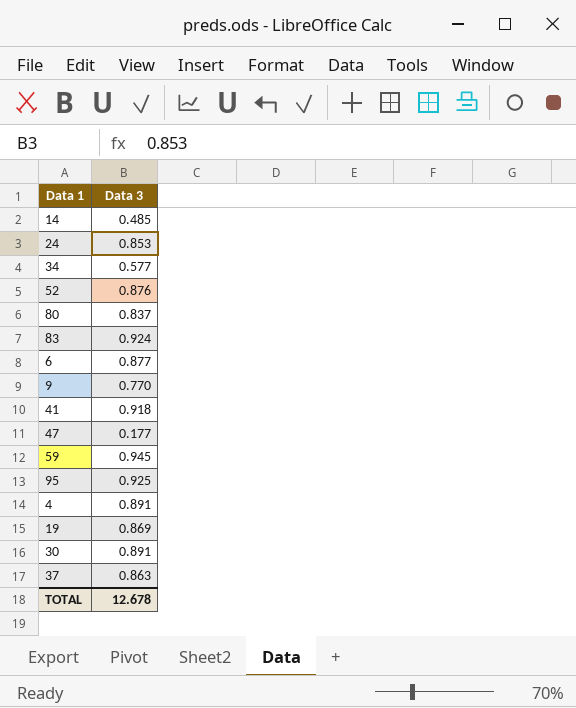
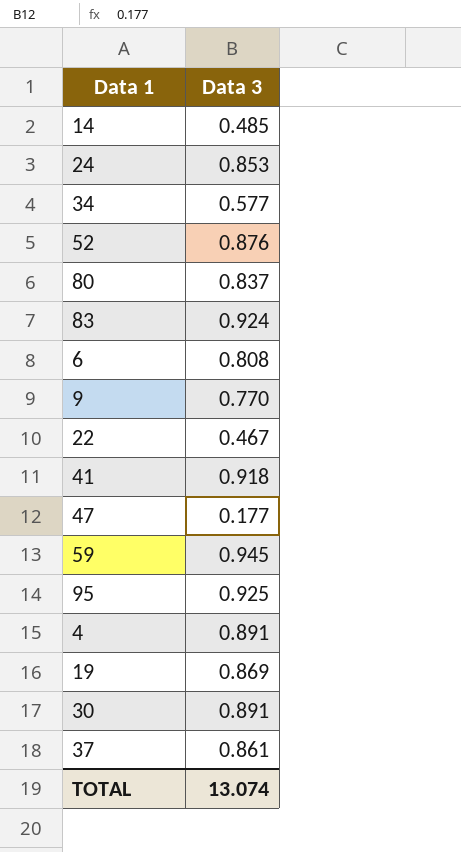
6 | Data 3: 0.877 -> 0.808
row 22: none -> 0.467
37 | Data 3: 0.863 -> 0.861
TOTAL | Data 3: 12.678 -> 13.074

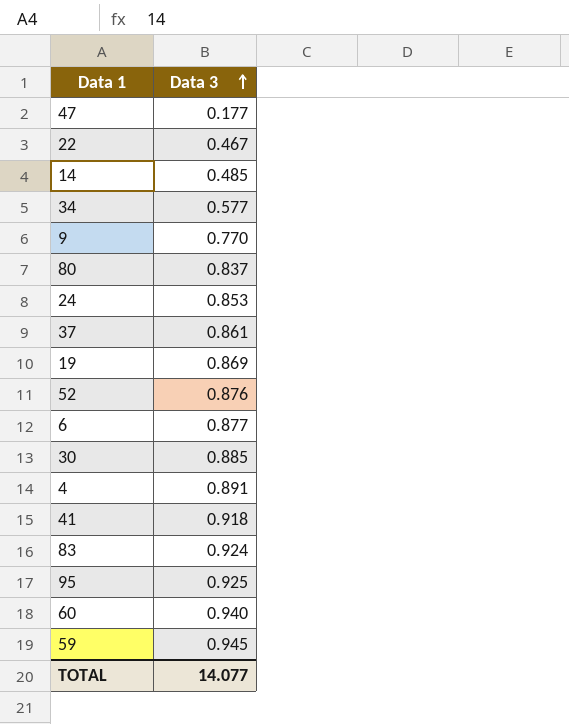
row order: none -> Data 3 ascending
6 | Data 3: 0.808 -> 0.877
30 | Data 3: 0.891 -> 0.885
row 60: none -> 0.940
TOTAL | Data 3: 13.074 -> 14.077

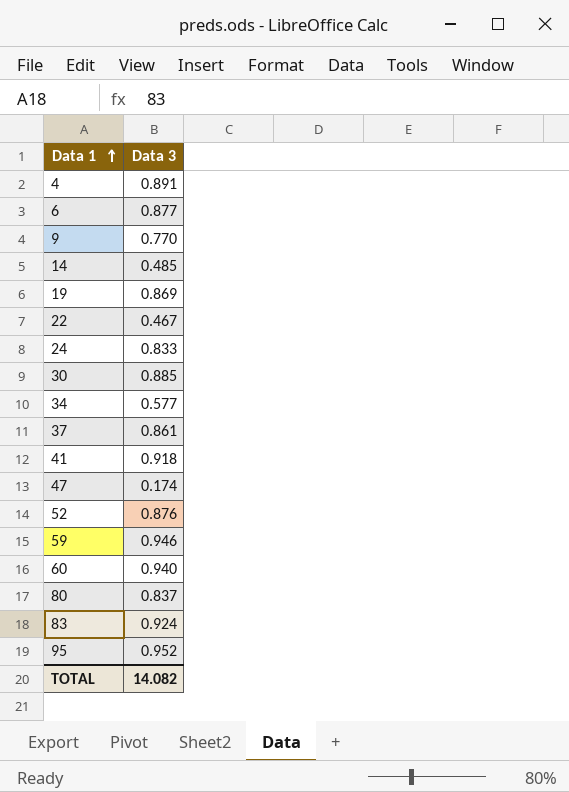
row order: Data 3 ascending -> Data 1 ascending
24 | Data 3: 0.853 -> 0.833
47 | Data 3: 0.177 -> 0.174
59 | Data 3: 0.945 -> 0.946
95 | Data 3: 0.925 -> 0.952
TOTAL | Data 3: 14.077 -> 14.082

